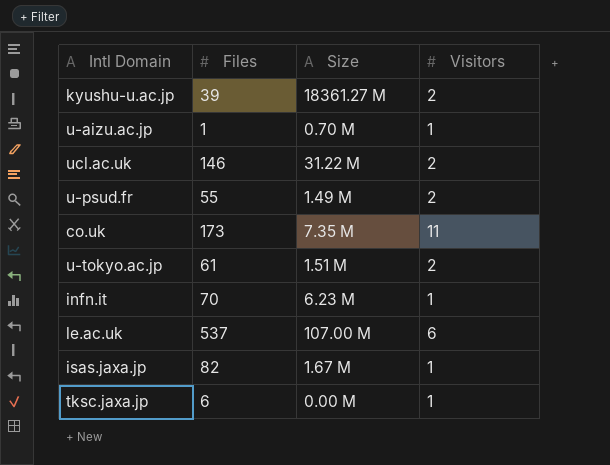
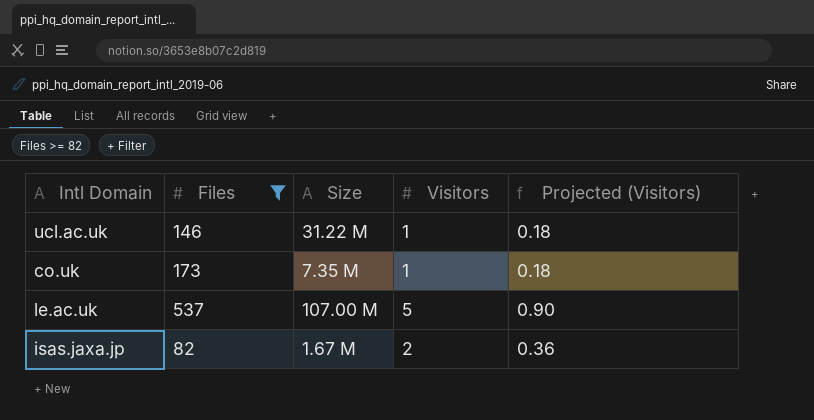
filter: none -> Files >= 82
column Projected (Visitors) | formula: none -> [Visitors] * 0.18
ucl.ac.uk | Visitors: 2 -> 1
co.uk | Visitors: 11 -> 1
le.ac.uk | Visitors: 6 -> 5
isas.jaxa.jp | Visitors: 1 -> 2

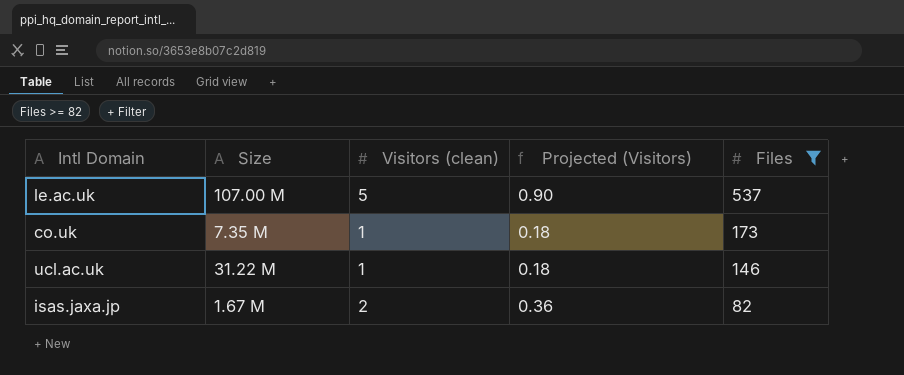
row order: none -> Files descending
column name: Visitors -> Visitors (clean)
column Files | position: 2 -> 5

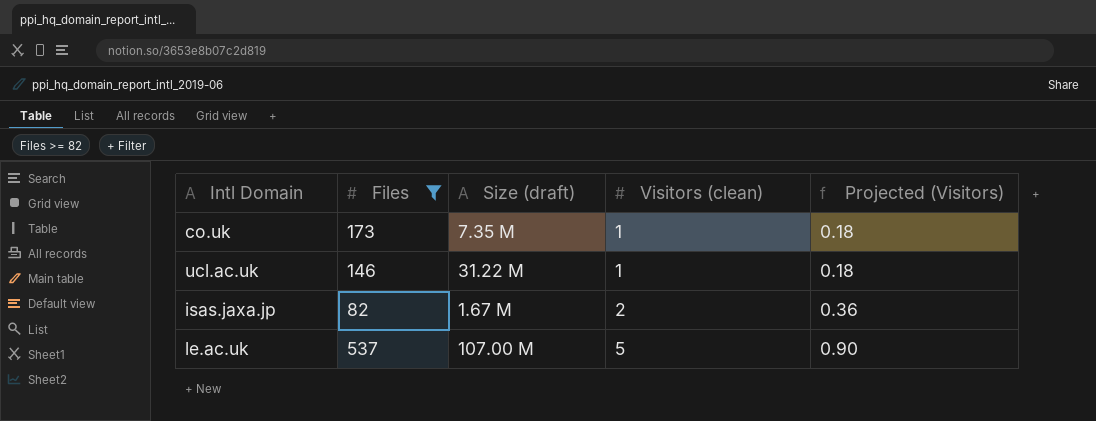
row order: Files descending -> Visitors (clean) ascending
column Files | position: 5 -> 2
column name: Size -> Size (draft)

